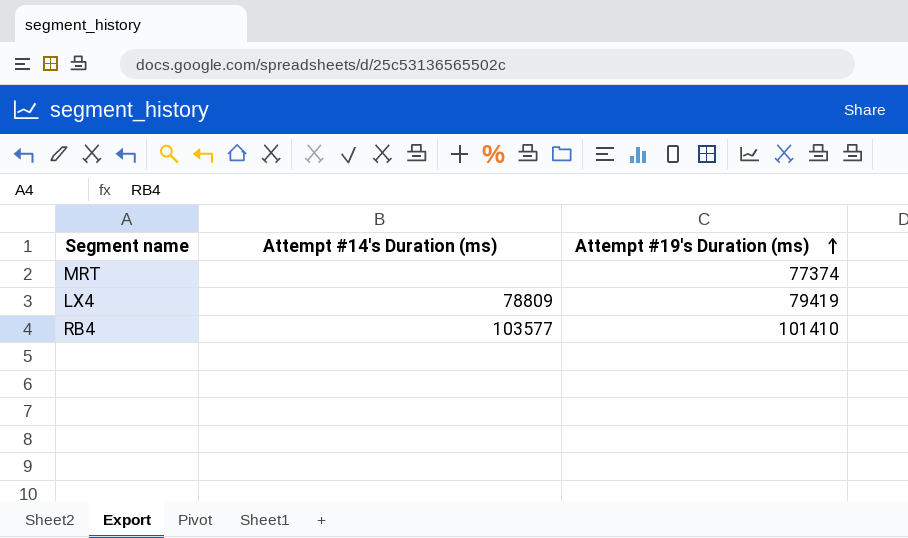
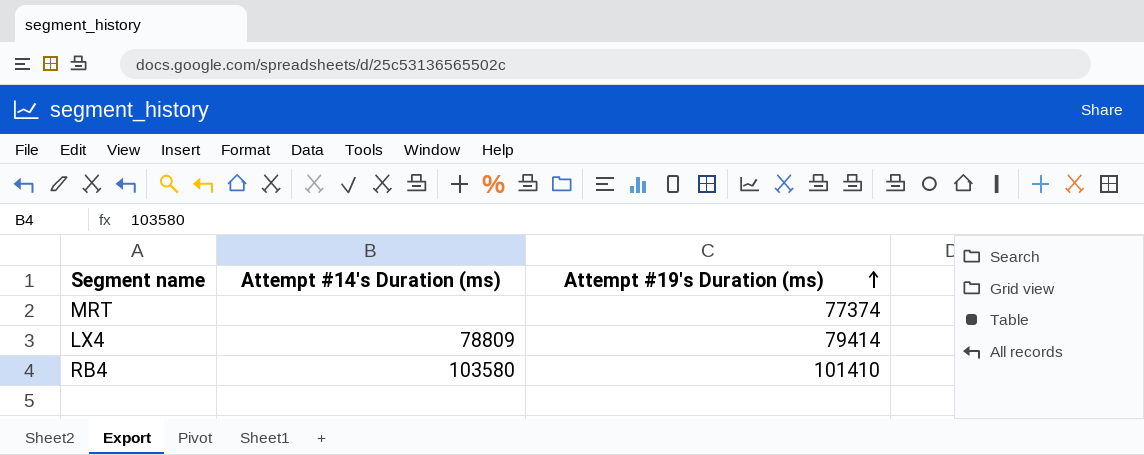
LX4 | Attempt #19's Duration (ms): 79419 -> 79414
RB4 | Attempt #14's Duration (ms): 103577 -> 103580

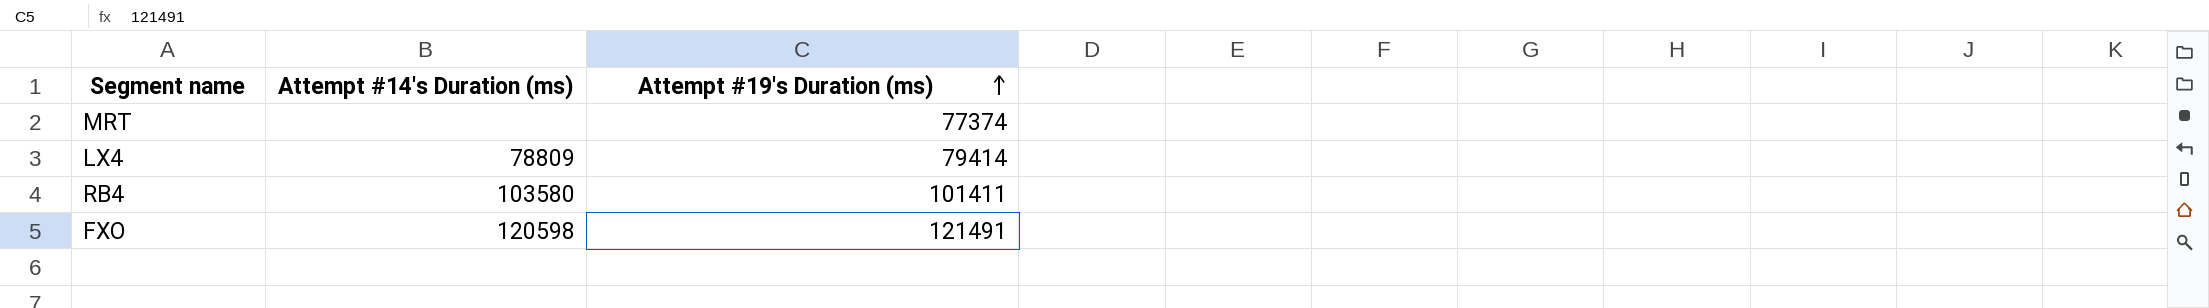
RB4 | Attempt #19's Duration (ms): 101410 -> 101411
row FXO: none -> 120598 | 121491

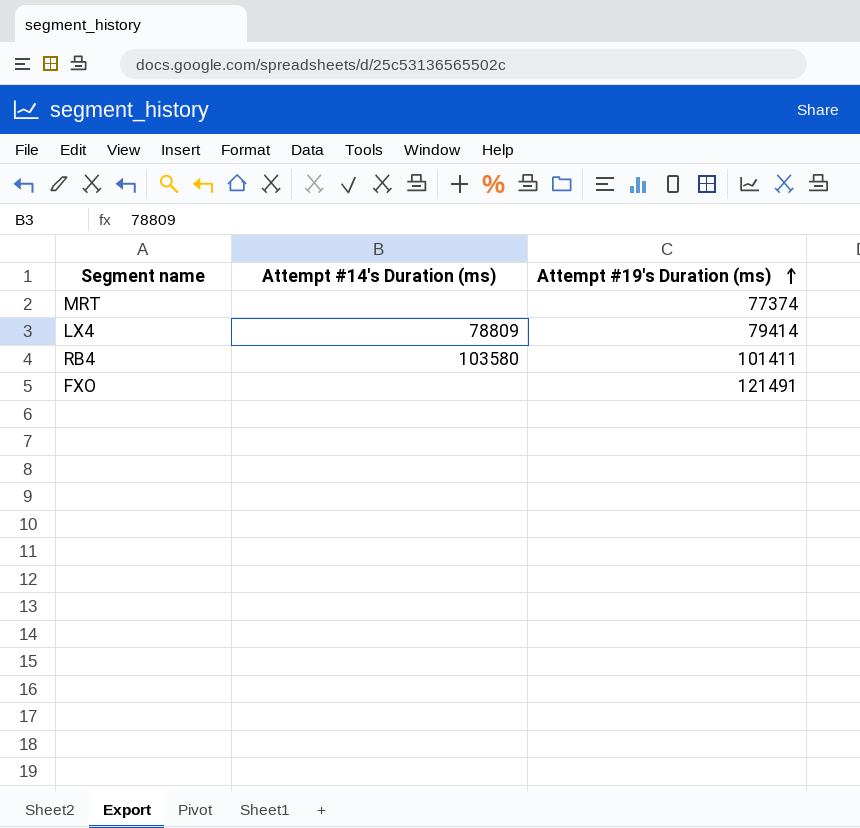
FXO | Attempt #14's Duration (ms): 120598 -> none

